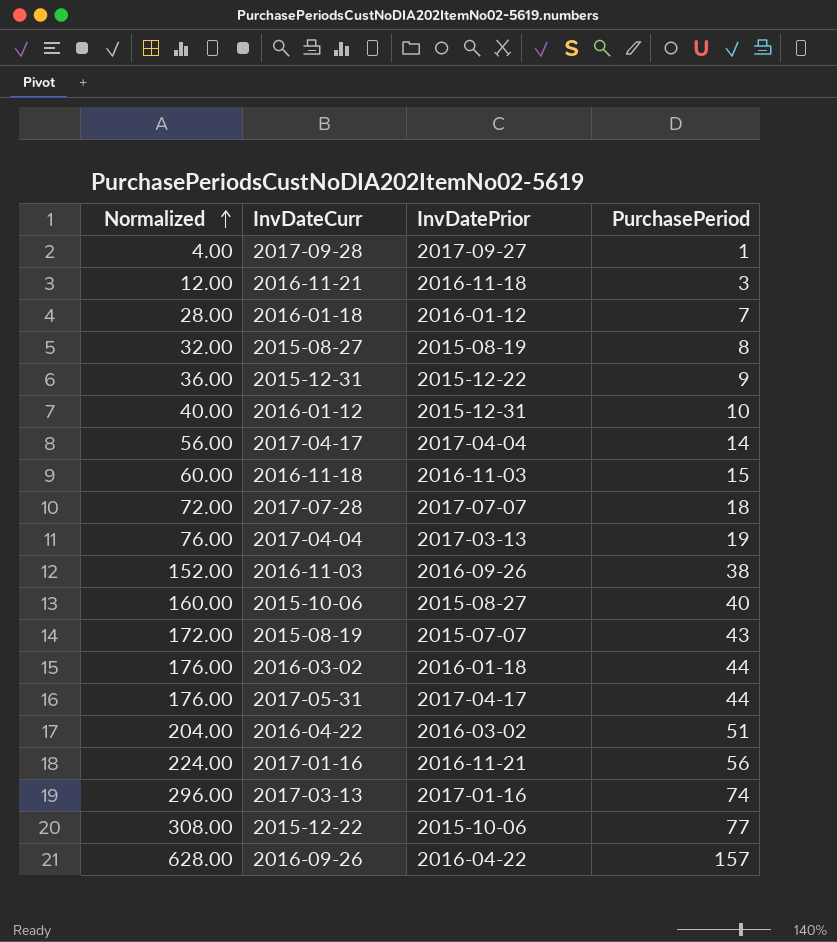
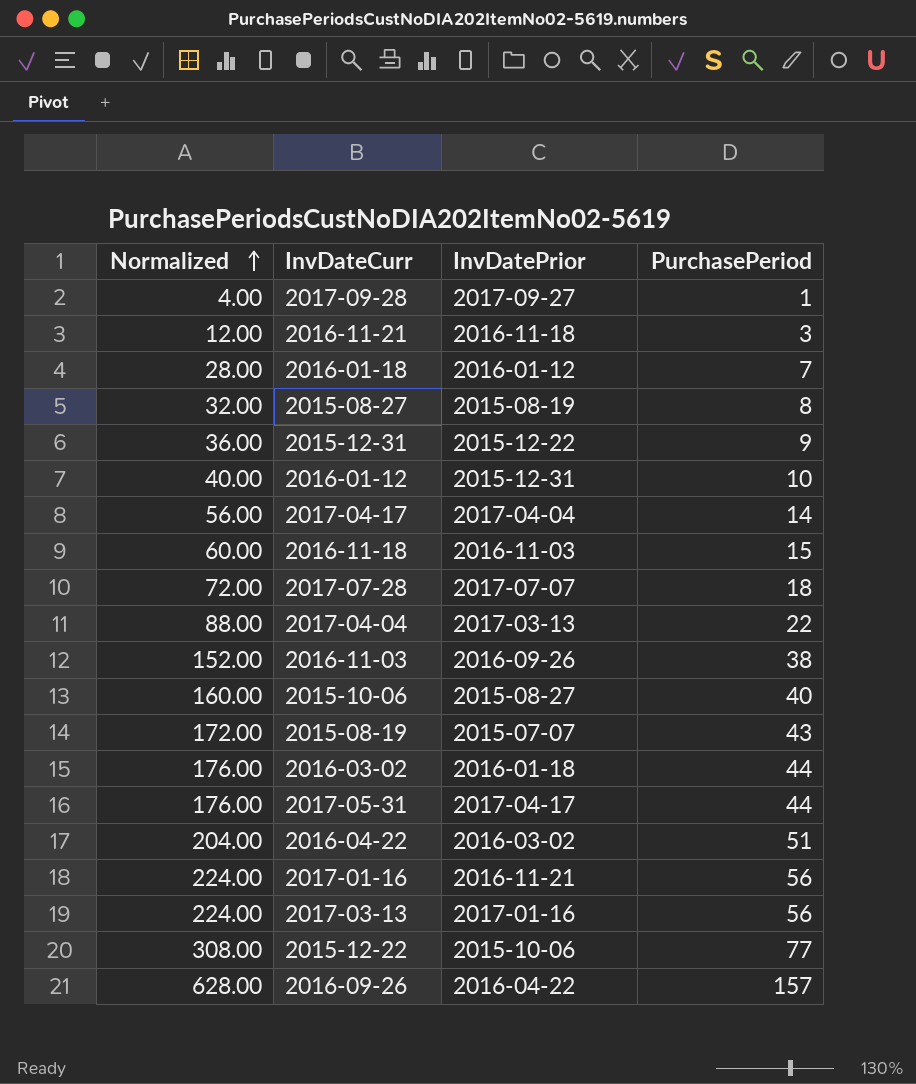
2017-04-04 | Normalized: 76.00 -> 88.00
2017-04-04 | PurchasePeriod: 19 -> 22
2017-03-13 | Normalized: 296.00 -> 224.00
2017-03-13 | PurchasePeriod: 74 -> 56

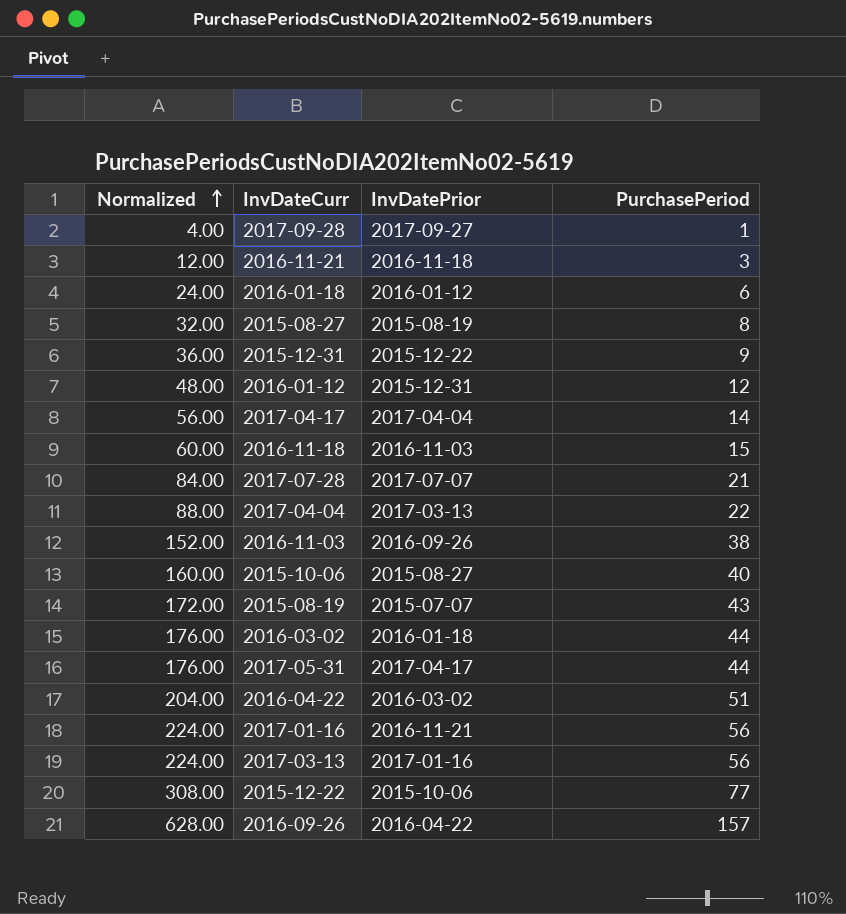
2016-01-18 | Normalized: 28.00 -> 24.00
2016-01-18 | PurchasePeriod: 7 -> 6
2016-01-12 | Normalized: 40.00 -> 48.00
2016-01-12 | PurchasePeriod: 10 -> 12
2017-07-28 | Normalized: 72.00 -> 84.00
2017-07-28 | PurchasePeriod: 18 -> 21

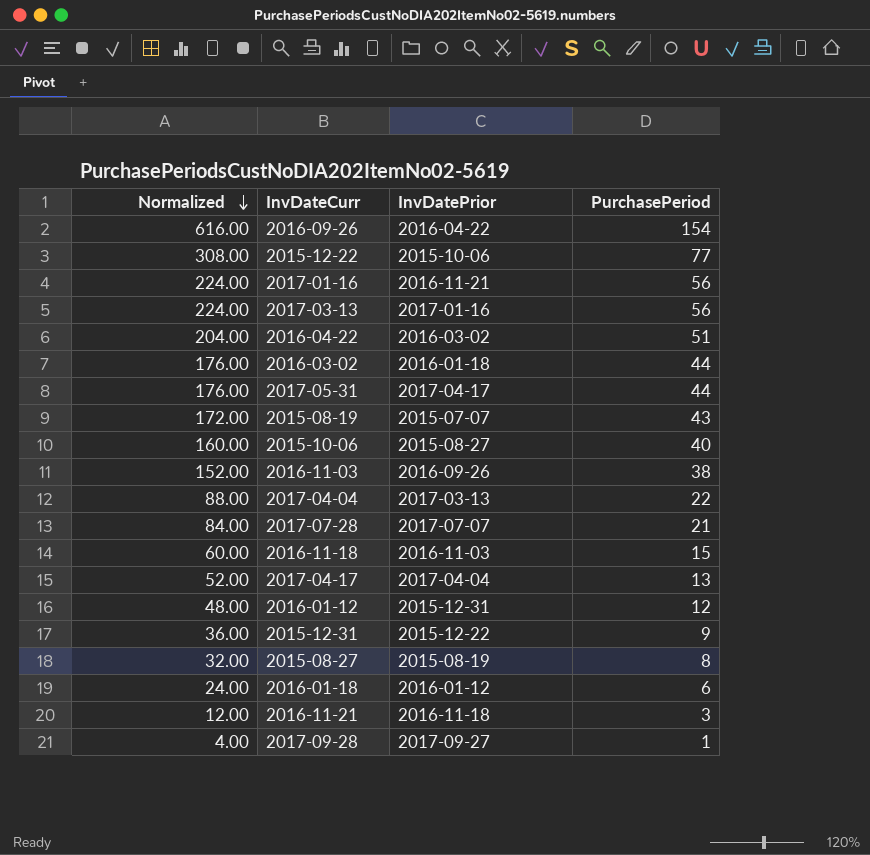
row order: Normalized ascending -> Normalized descending
2016-09-26 | Normalized: 628.00 -> 616.00
2016-09-26 | PurchasePeriod: 157 -> 154
2017-04-17 | Normalized: 56.00 -> 52.00
2017-04-17 | PurchasePeriod: 14 -> 13

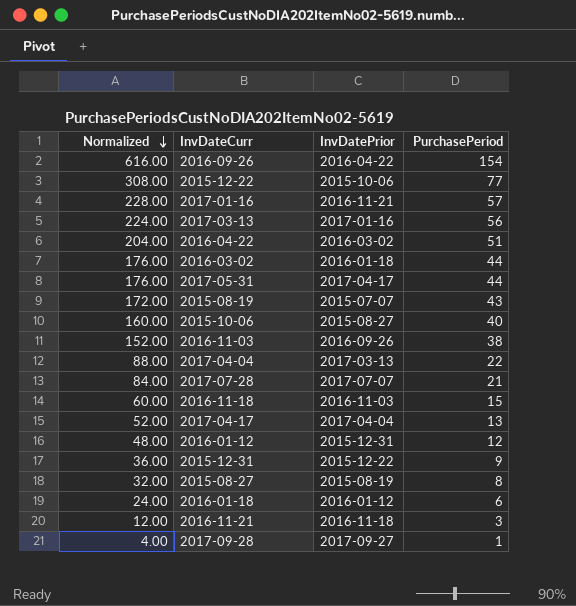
2017-01-16 | Normalized: 224.00 -> 228.00
2017-01-16 | PurchasePeriod: 56 -> 57

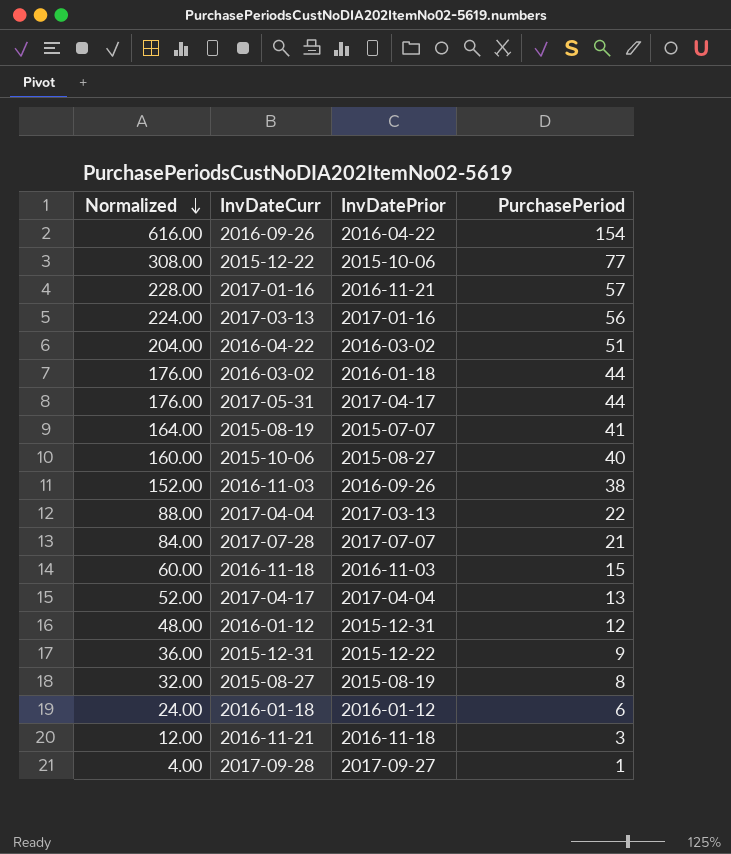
2015-08-19 | Normalized: 172.00 -> 164.00
2015-08-19 | PurchasePeriod: 43 -> 41

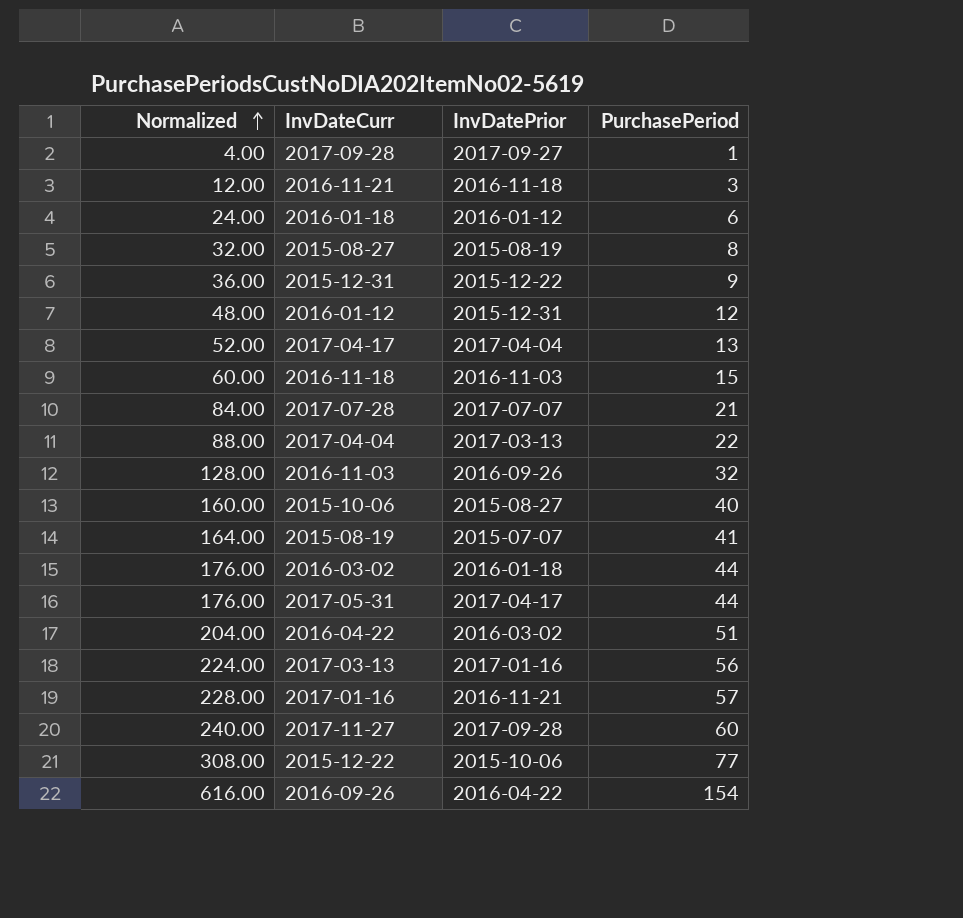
row order: Normalized descending -> Normalized ascending
2016-11-03 | Normalized: 152.00 -> 128.00
2016-11-03 | PurchasePeriod: 38 -> 32
row 2017-11-27: none -> 240.00 | 2017-09-28 | 60

